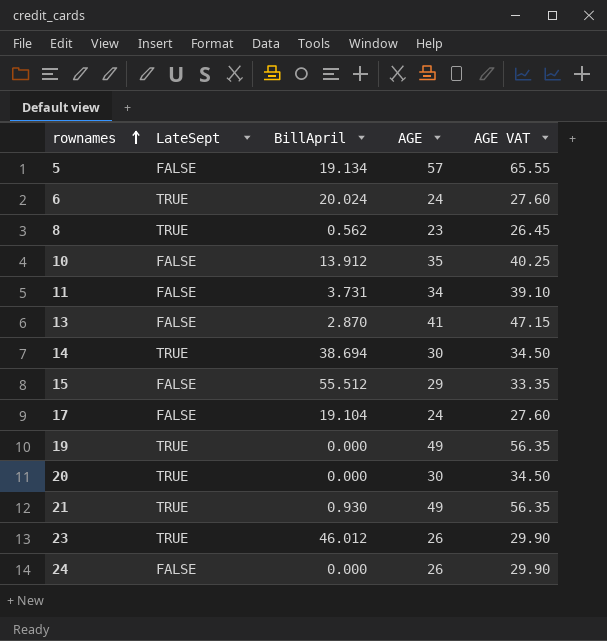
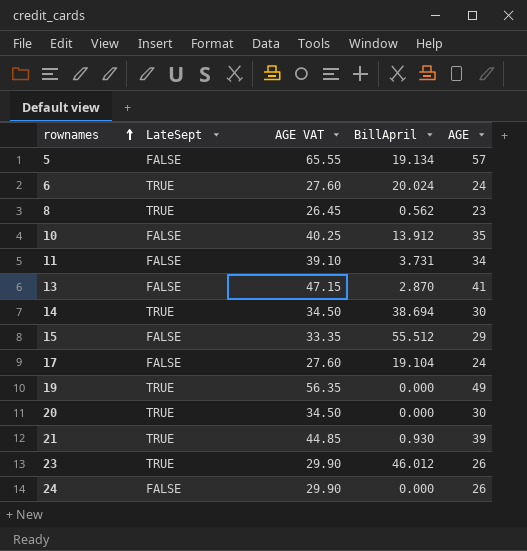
column AGE VAT | position: 5 -> 3
21 | AGE VAT: 56.35 -> 44.85
21 | AGE: 49 -> 39

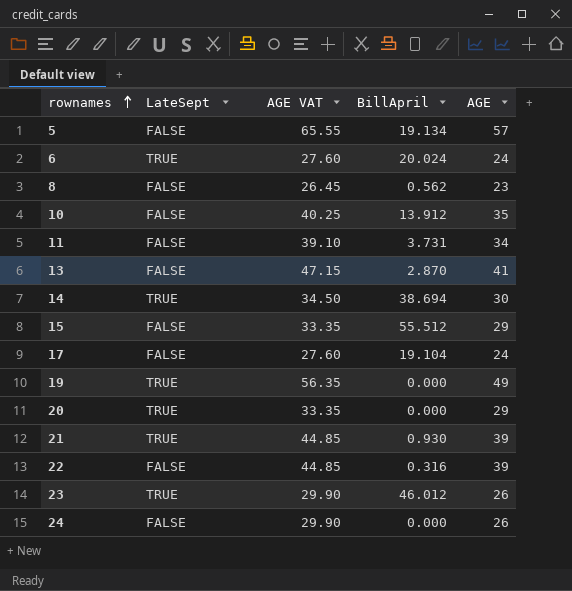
8 | LateSept: TRUE -> FALSE
20 | AGE VAT: 34.50 -> 33.35
20 | AGE: 30 -> 29
row 22: none -> FALSE | 44.85 | 0.316 | 39

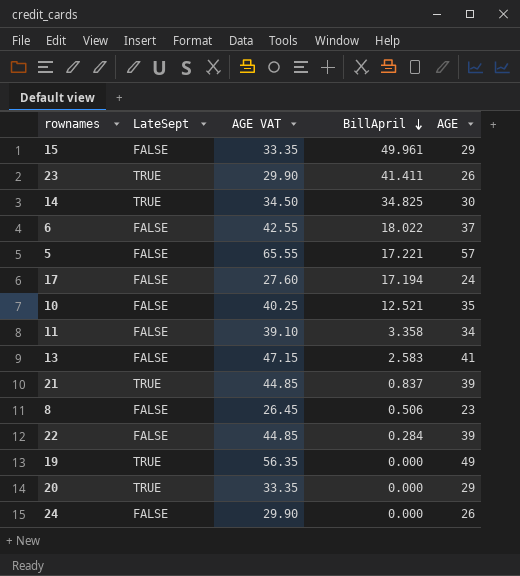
row order: rownames ascending -> BillApril descending
15 | BillApril: 55.512 -> 49.961
23 | BillApril: 46.012 -> 41.411
14 | BillApril: 38.694 -> 34.825
6 | LateSept: TRUE -> FALSE
6 | AGE VAT: 27.60 -> 42.55
6 | BillApril: 20.024 -> 18.022
6 | AGE: 24 -> 37
5 | BillApril: 19.134 -> 17.221
17 | BillApril: 19.104 -> 17.194
10 | BillApril: 13.912 -> 12.521
11 | BillApril: 3.731 -> 3.358
13 | BillApril: 2.870 -> 2.583
21 | BillApril: 0.930 -> 0.837
8 | BillApril: 0.562 -> 0.506
22 | BillApril: 0.316 -> 0.284

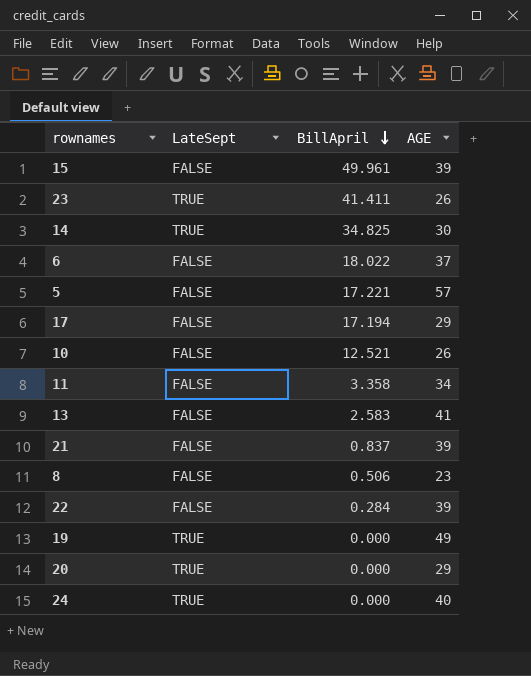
column AGE VAT | formula: [AGE] * 1.15 -> none
15 | AGE: 29 -> 39
17 | AGE: 24 -> 29
10 | AGE: 35 -> 26
21 | LateSept: TRUE -> FALSE
24 | LateSept: FALSE -> TRUE
24 | AGE: 26 -> 40

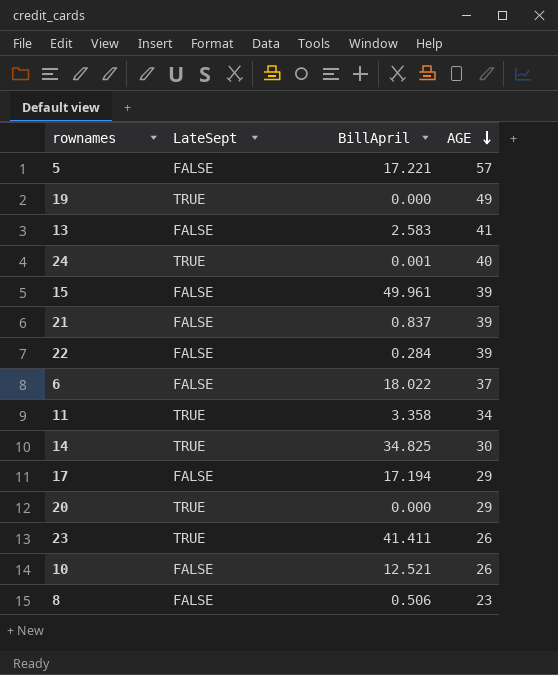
row order: BillApril descending -> AGE descending
24 | BillApril: 0.000 -> 0.001
11 | LateSept: FALSE -> TRUE

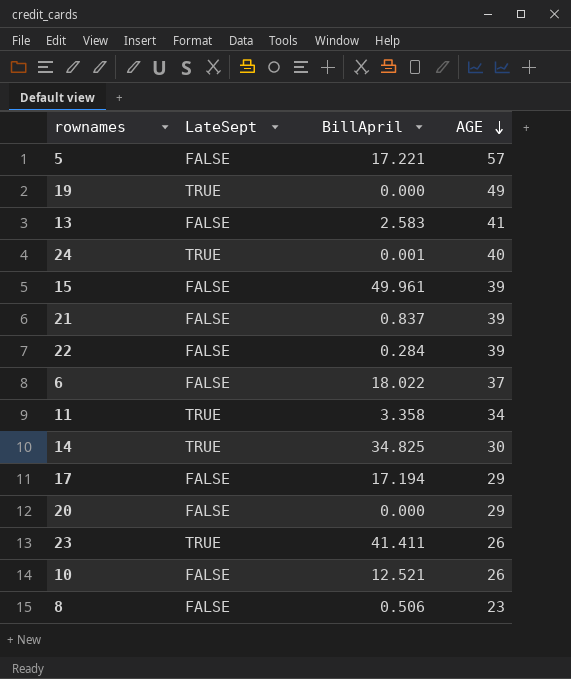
20 | LateSept: TRUE -> FALSE

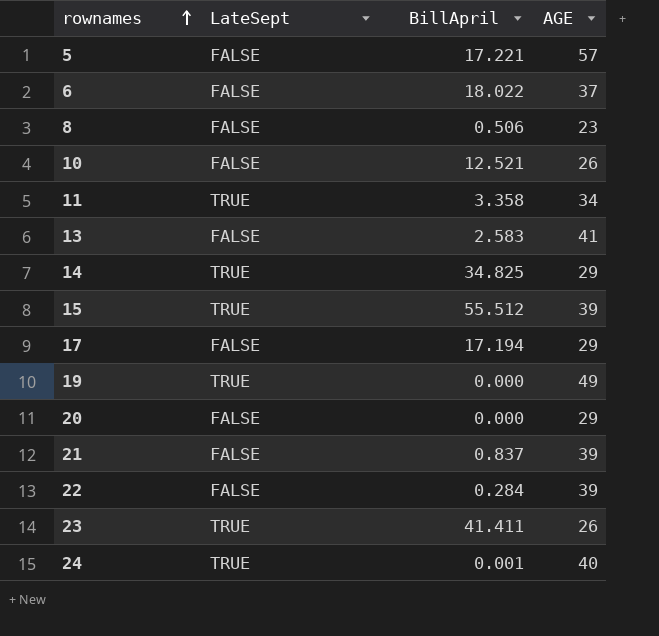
row order: AGE descending -> rownames ascending
14 | AGE: 30 -> 29
15 | LateSept: FALSE -> TRUE
15 | BillApril: 49.961 -> 55.512

